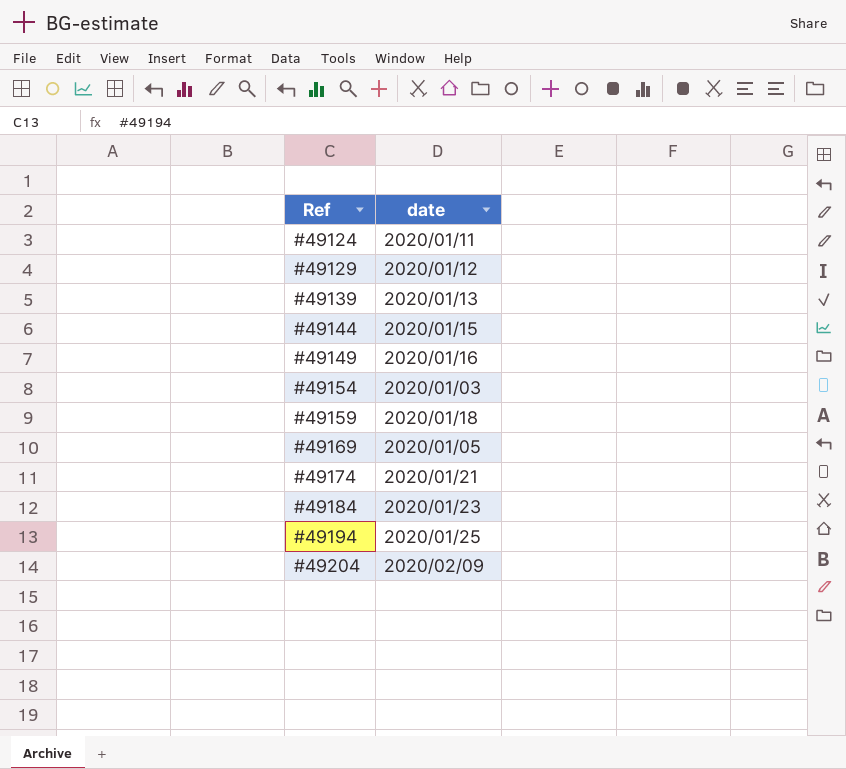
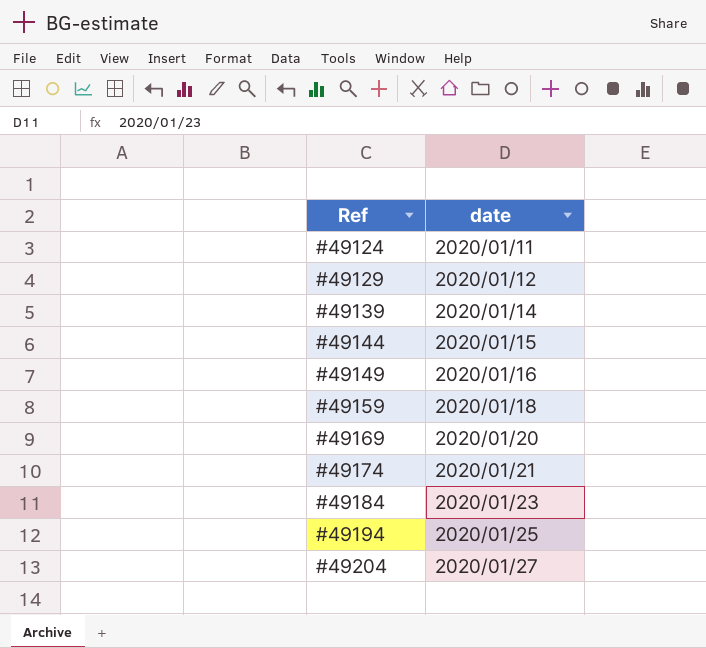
row #49154: 2020/01/03 -> none
#49139 | date: 2020/01/13 -> 2020/01/14
#49169 | date: 2020/01/05 -> 2020/01/20
#49204 | date: 2020/02/09 -> 2020/01/27

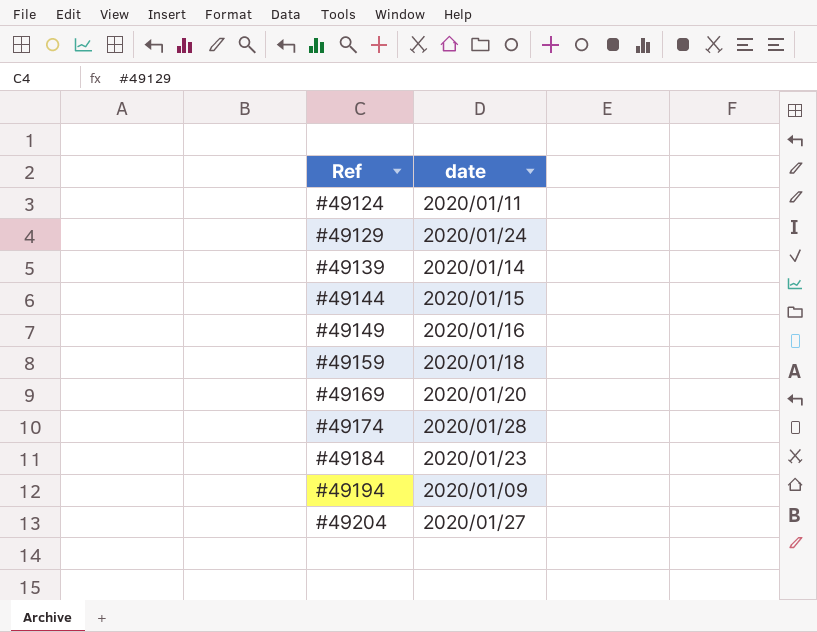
#49129 | date: 2020/01/12 -> 2020/01/24
#49174 | date: 2020/01/21 -> 2020/01/28
#49194 | date: 2020/01/25 -> 2020/01/09

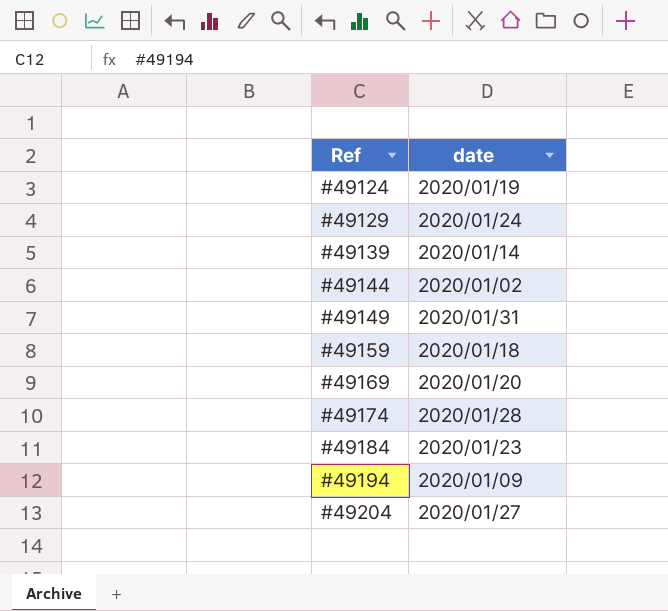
#49124 | date: 2020/01/11 -> 2020/01/19
#49144 | date: 2020/01/15 -> 2020/01/02
#49149 | date: 2020/01/16 -> 2020/01/31

